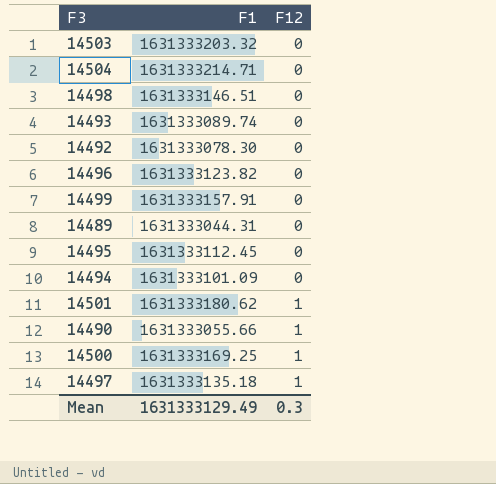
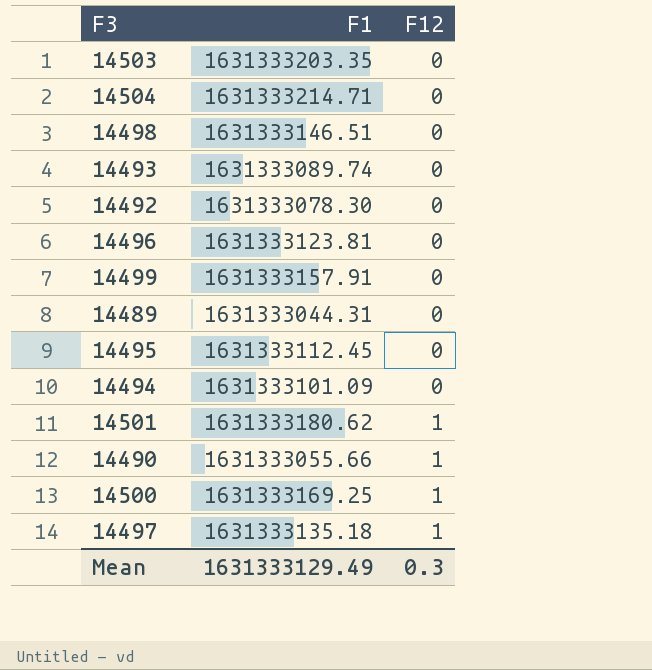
14503 | F1: 1631333203.32 -> 1631333203.35
14496 | F1: 1631333123.82 -> 1631333123.81

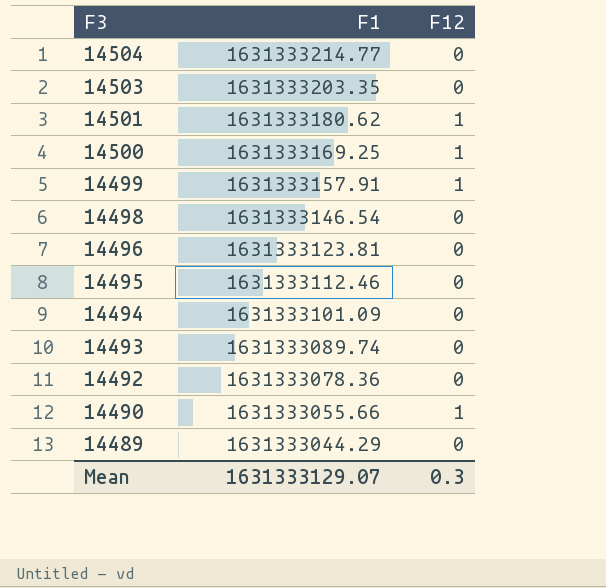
row order: F12 ascending -> F3 descending
row 14497: 1631333135.18 | 1 -> none
14504 | F1: 1631333214.71 -> 1631333214.77
14499 | F12: 0 -> 1
14498 | F1: 1631333146.51 -> 1631333146.54
14495 | F1: 1631333112.45 -> 1631333112.46
14492 | F1: 1631333078.30 -> 1631333078.36
14489 | F1: 1631333044.31 -> 1631333044.29
Mean | F1: 1631333129.49 -> 1631333129.07

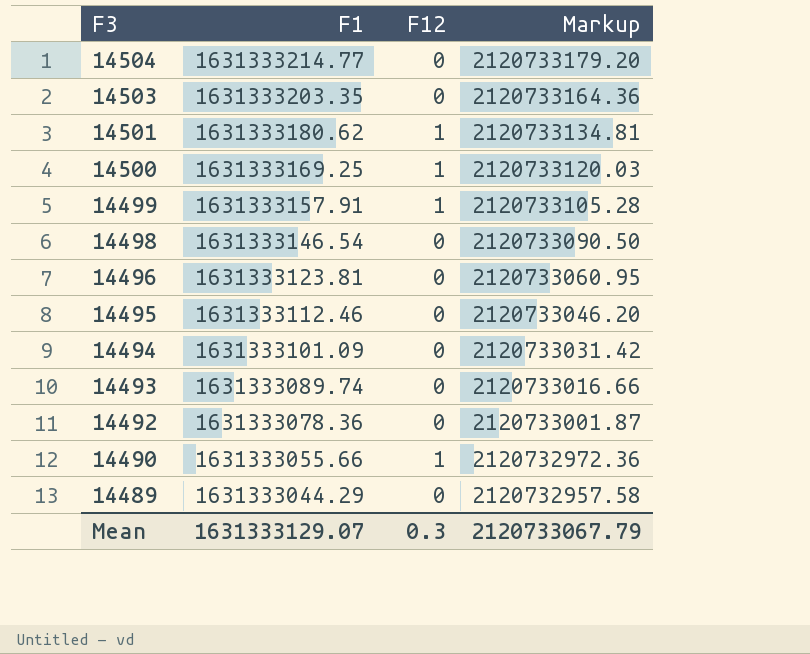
column Markup | formula: none -> [F1] * 1.3

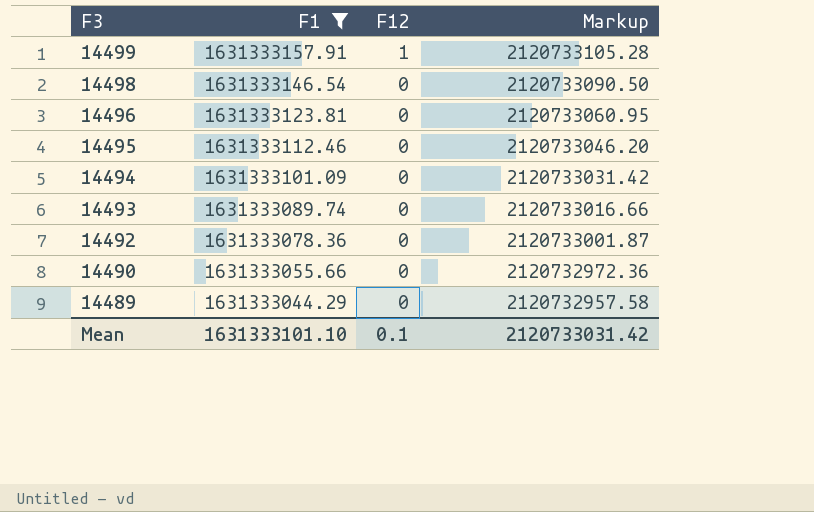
filter: none -> F1 <= 1631333157.91
14490 | F12: 1 -> 0
Mean | F1: 1631333129.07 -> 1631333101.10
Mean | F12: 0.3 -> 0.1
Mean | Markup: 2120733067.79 -> 2120733031.42

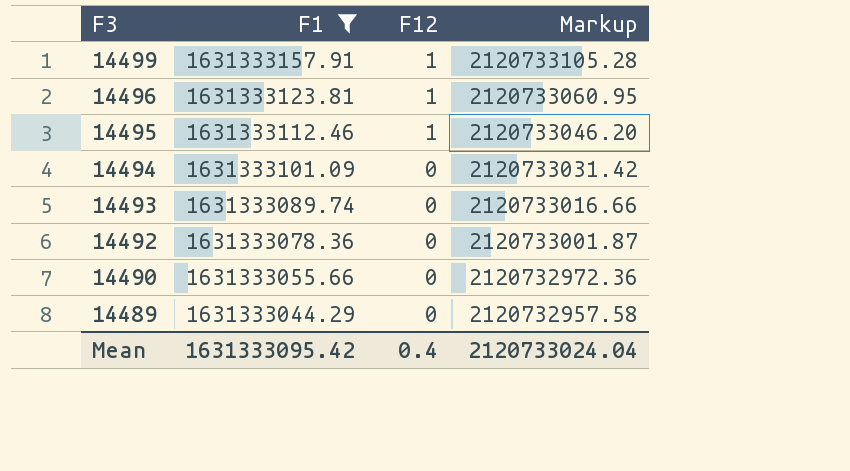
row 14498: 1631333146.54 | 0 | 2120733090.50 -> none
14496 | F12: 0 -> 1
14495 | F12: 0 -> 1
Mean | F1: 1631333101.10 -> 1631333095.42
Mean | F12: 0.1 -> 0.4
Mean | Markup: 2120733031.42 -> 2120733024.04

